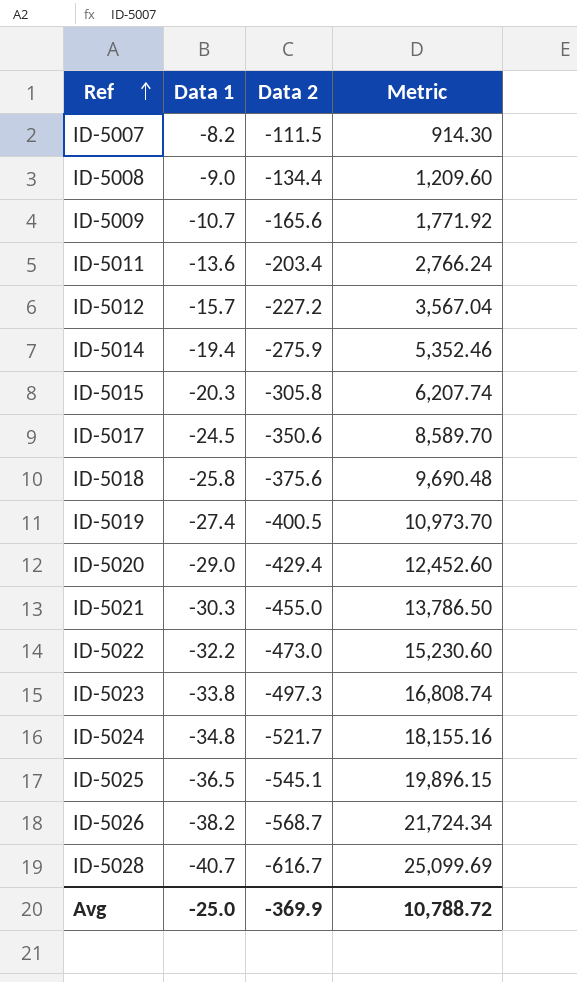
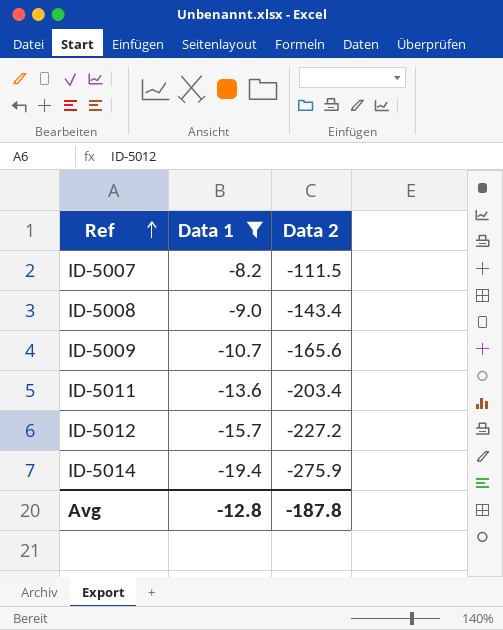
filter: none -> Data 1 >= -19.4
column Metric | formula: [Data 1] * [Data 2] -> none
ID-5008 | Data 2: -134.4 -> -143.4
Avg | Data 1: -25.0 -> -12.8
Avg | Data 2: -369.9 -> -187.8

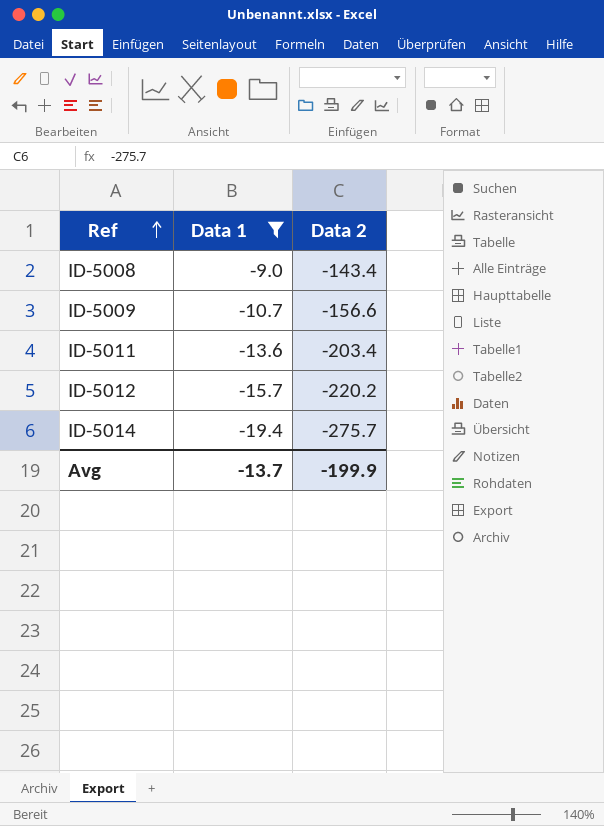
row ID-5007: -8.2 | -111.5 -> none
ID-5009 | Data 2: -165.6 -> -156.6
ID-5012 | Data 2: -227.2 -> -220.2
ID-5014 | Data 2: -275.9 -> -275.7
Avg | Data 1: -12.8 -> -13.7
Avg | Data 2: -187.8 -> -199.9

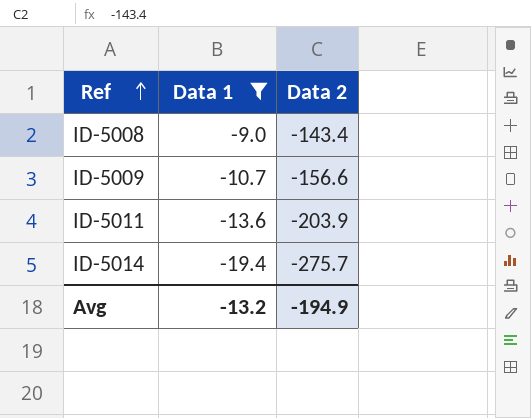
row ID-5012: -15.7 | -220.2 -> none
ID-5011 | Data 2: -203.4 -> -203.9
Avg | Data 1: -13.7 -> -13.2
Avg | Data 2: -199.9 -> -194.9

